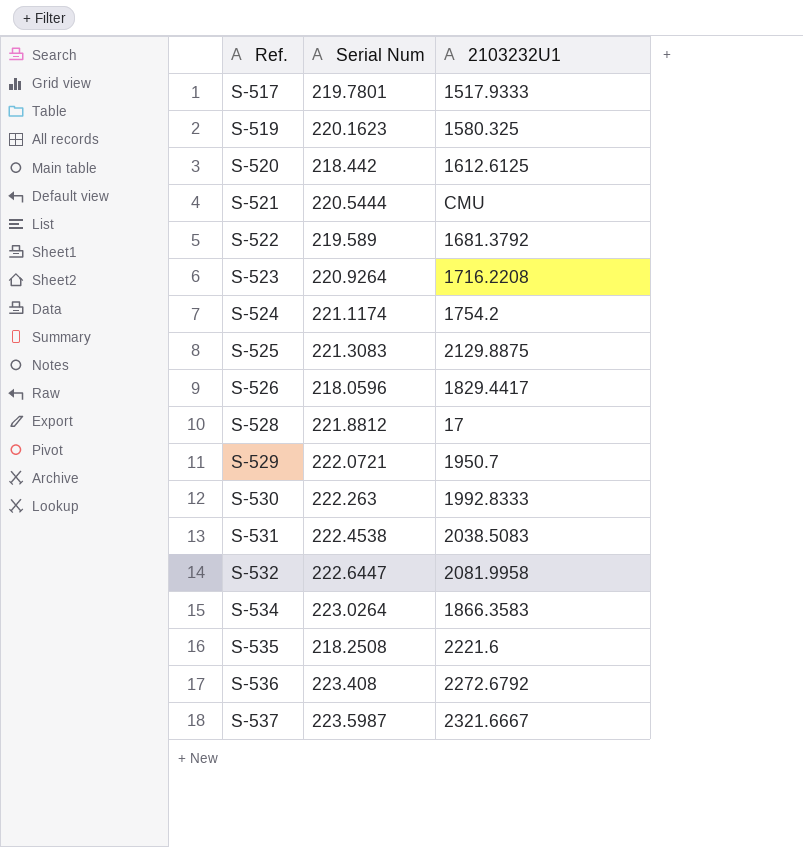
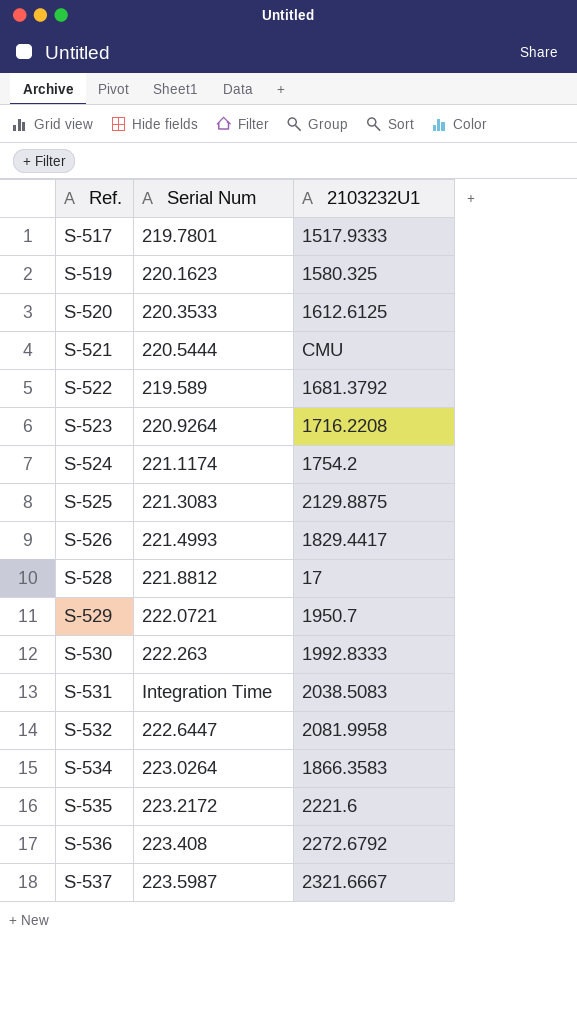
S-520 | Serial Num: 218.442 -> 220.3533
S-526 | Serial Num: 218.0596 -> 221.4993
S-531 | Serial Num: 222.4538 -> Integration Time
S-535 | Serial Num: 218.2508 -> 223.2172

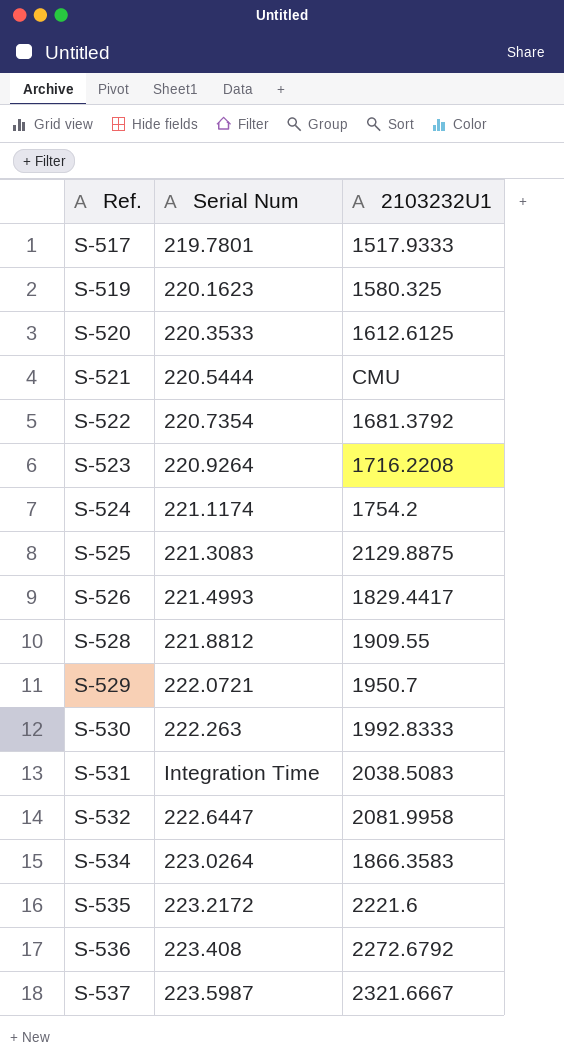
S-522 | Serial Num: 219.589 -> 220.7354
S-528 | 2103232U1: 17 -> 1909.55

